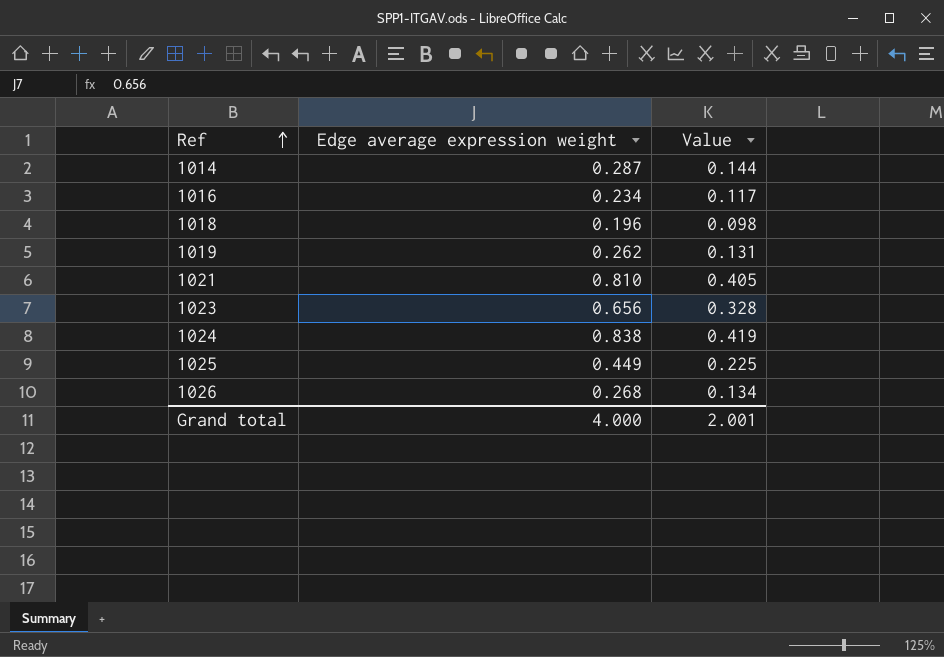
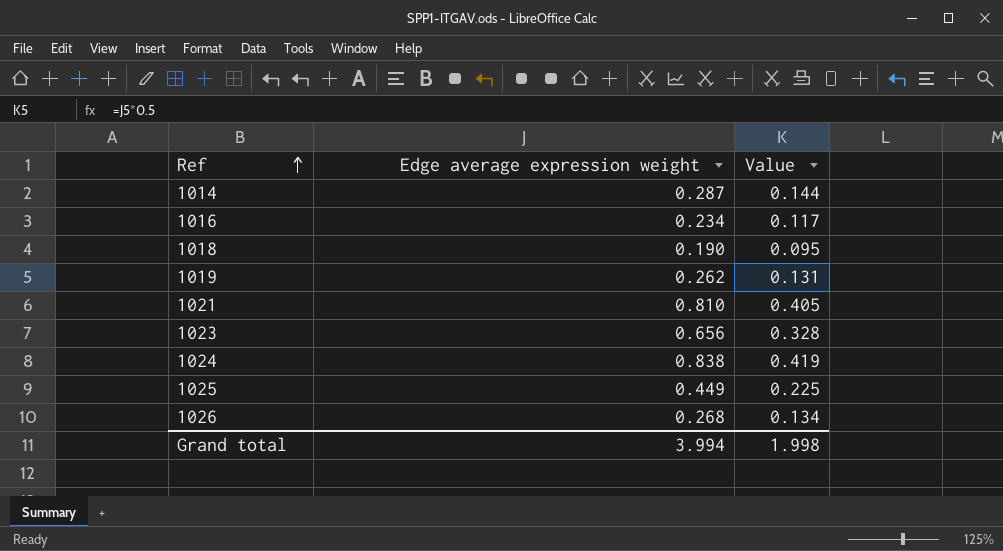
1018 | Edge average expression weight: 0.196 -> 0.190
1018 | Value: 0.098 -> 0.095
Grand total | Edge average expression weight: 4.000 -> 3.994
Grand total | Value: 2.001 -> 1.998

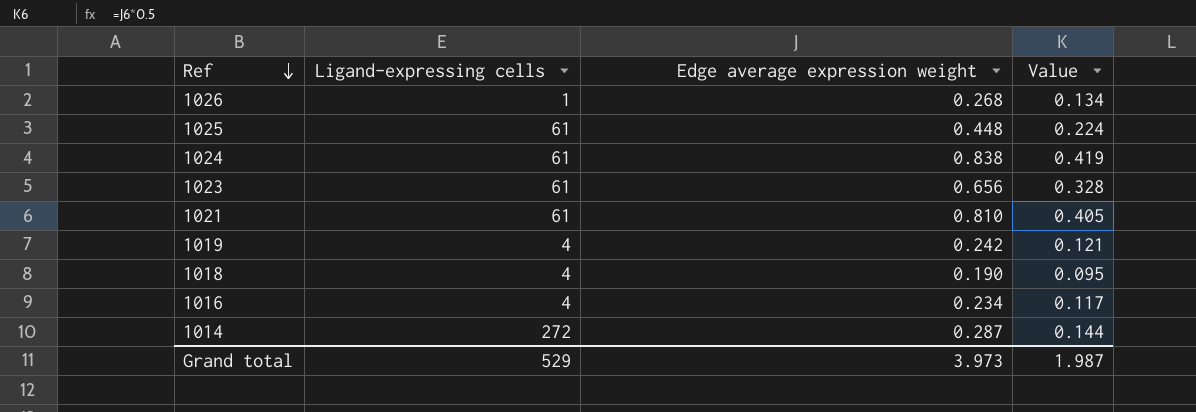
row order: Ref ascending -> Ref descending
column Ligand-expressing cells | position: none -> 2
1025 | Edge average expression weight: 0.449 -> 0.448
1025 | Value: 0.225 -> 0.224
1019 | Edge average expression weight: 0.262 -> 0.242
1019 | Value: 0.131 -> 0.121
Grand total | Edge average expression weight: 3.994 -> 3.973
Grand total | Value: 1.998 -> 1.987

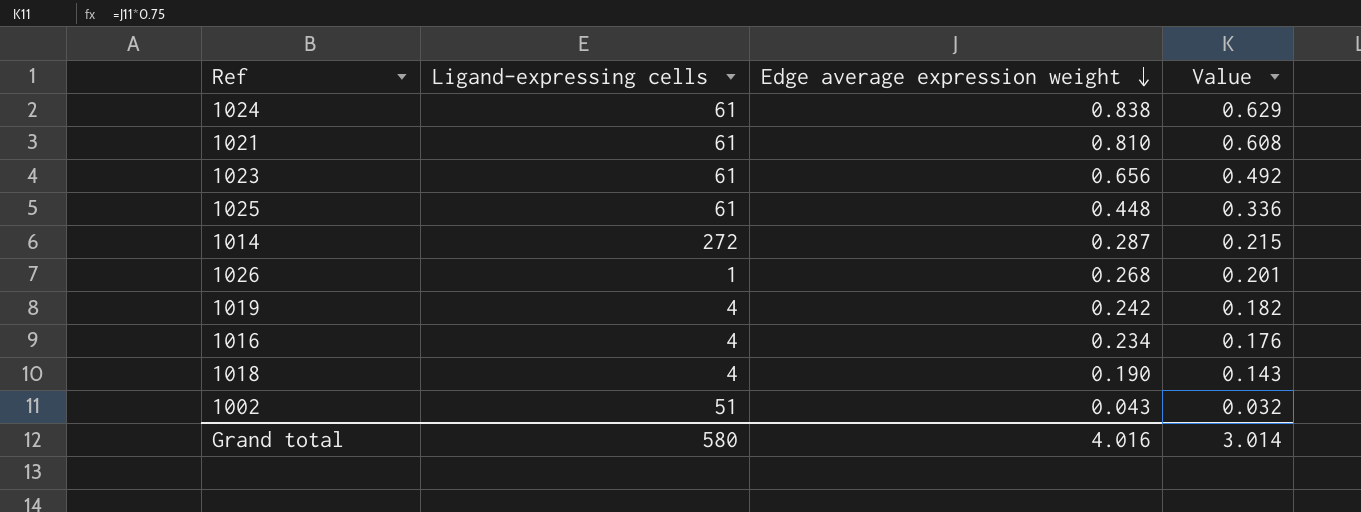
row order: Ref descending -> Edge average expression weight descending
column Value | formula: [Edge average expression weight] * 0.5 -> [Edge average expression weight] * 0.75
row 1002: none -> 51 | 0.043 | 0.032
Grand total | Ligand-expressing cells: 529 -> 580
Grand total | Edge average expression weight: 3.973 -> 4.016
Grand total | Value: 1.987 -> 3.014

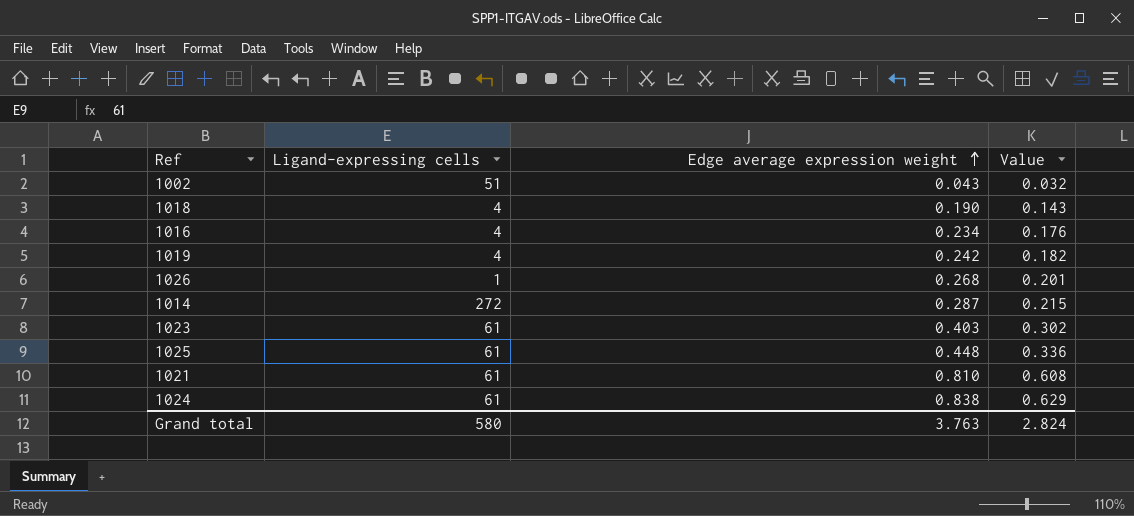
row order: Edge average expression weight descending -> Edge average expression weight ascending
1023 | Edge average expression weight: 0.656 -> 0.403
1023 | Value: 0.492 -> 0.302
Grand total | Edge average expression weight: 4.016 -> 3.763
Grand total | Value: 3.014 -> 2.824

